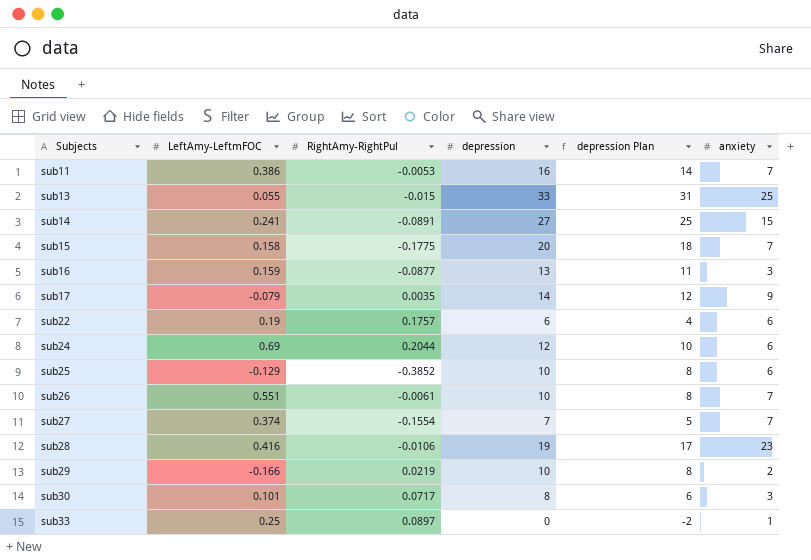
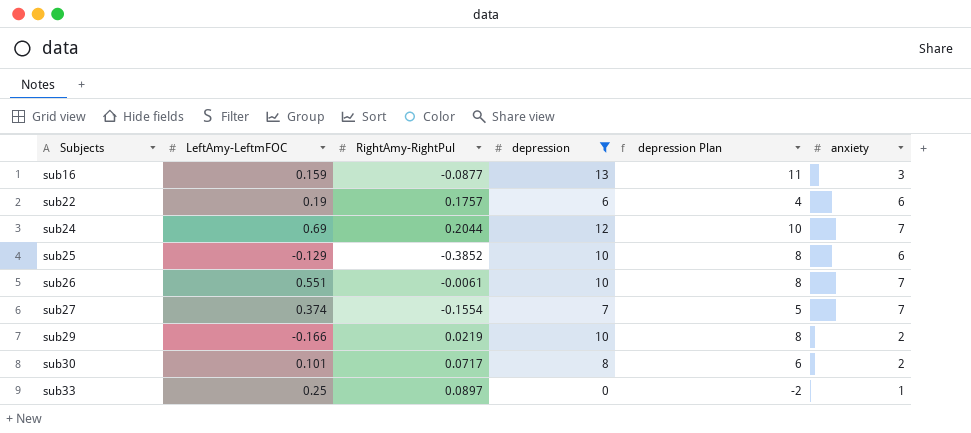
filter: none -> depression <= 13
sub24 | anxiety: 6 -> 7
sub30 | anxiety: 3 -> 2

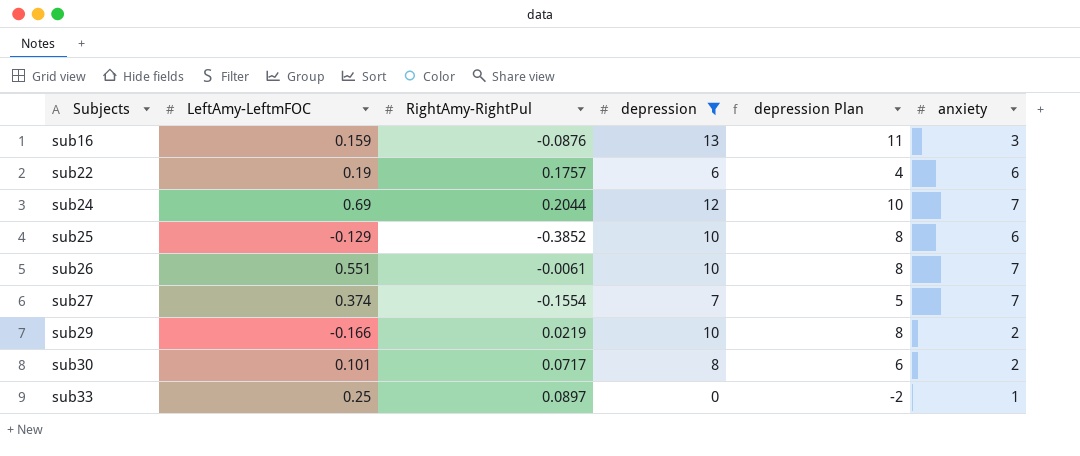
sub16 | RightAmy-RightPul: -0.0877 -> -0.0876

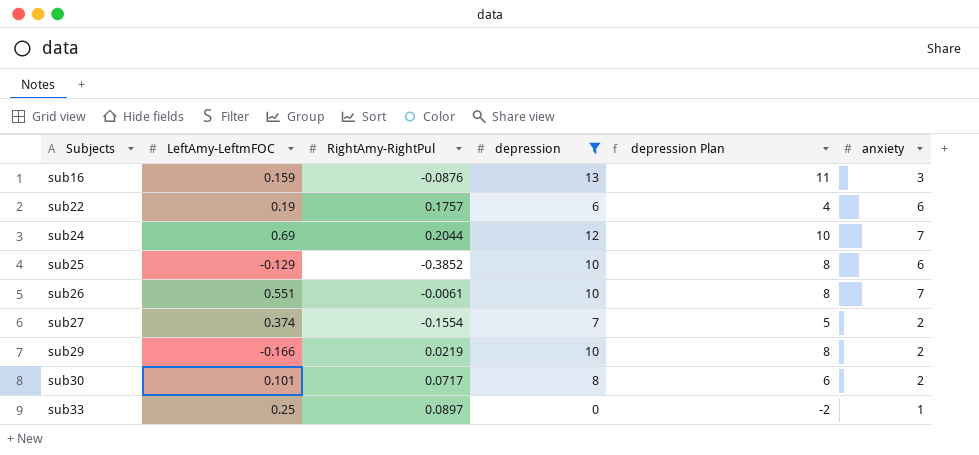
sub27 | anxiety: 7 -> 2

